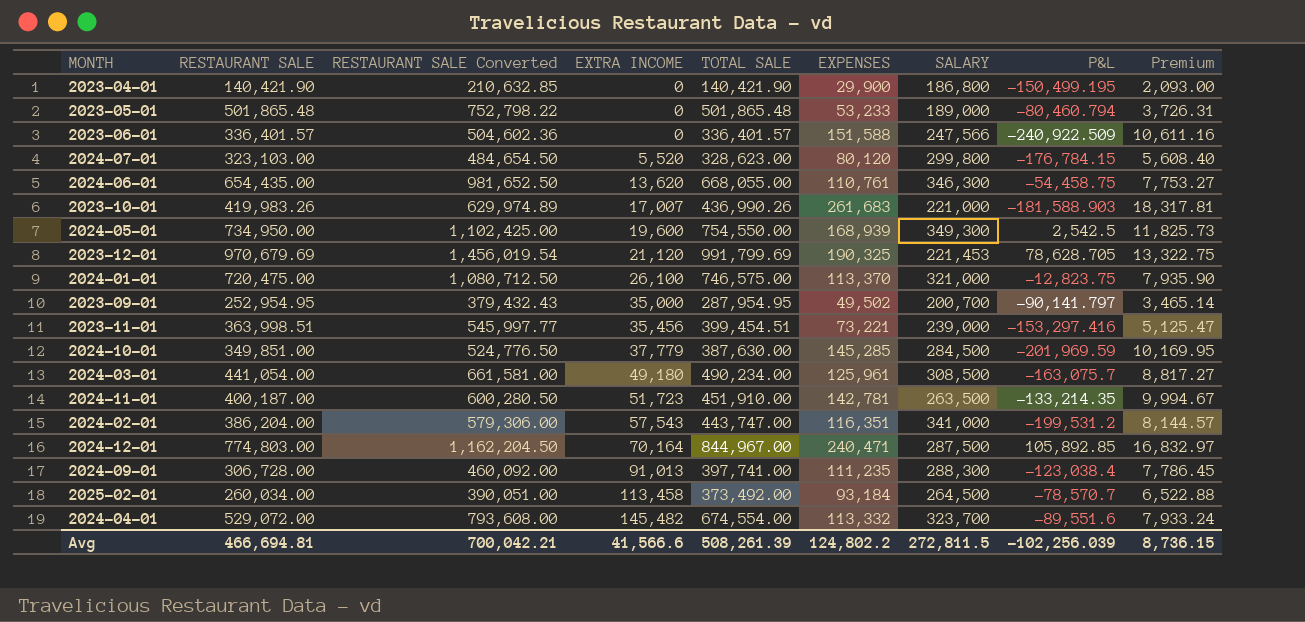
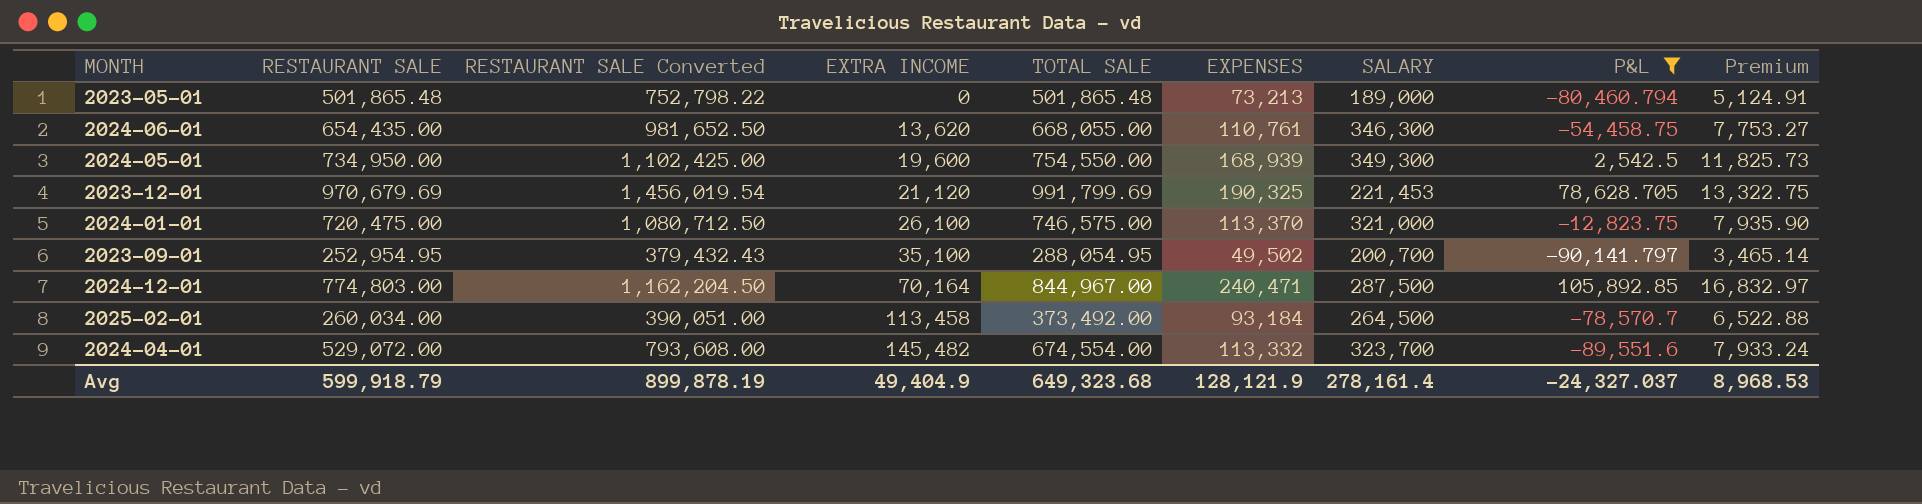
filter: none -> P&L >= -90,141.797
2023-05-01 | EXPENSES: 53,233 -> 73,213
2023-05-01 | Premium: 3,726.31 -> 5,124.91
2023-09-01 | EXTRA INCOME: 35,000 -> 35,100
2023-09-01 | TOTAL SALE: 287,954.95 -> 288,054.95
Avg | RESTAURANT SALE: 466,694.81 -> 599,918.79
Avg | RESTAURANT SALE Converted: 700,042.21 -> 899,878.19
Avg | EXTRA INCOME: 41,566.6 -> 49,404.9
Avg | TOTAL SALE: 508,261.39 -> 649,323.68
Avg | EXPENSES: 124,802.2 -> 128,121.9
Avg | SALARY: 272,811.5 -> 278,161.4
Avg | P&L: -102,256.039 -> -24,327.037
Avg | Premium: 8,736.15 -> 8,968.53

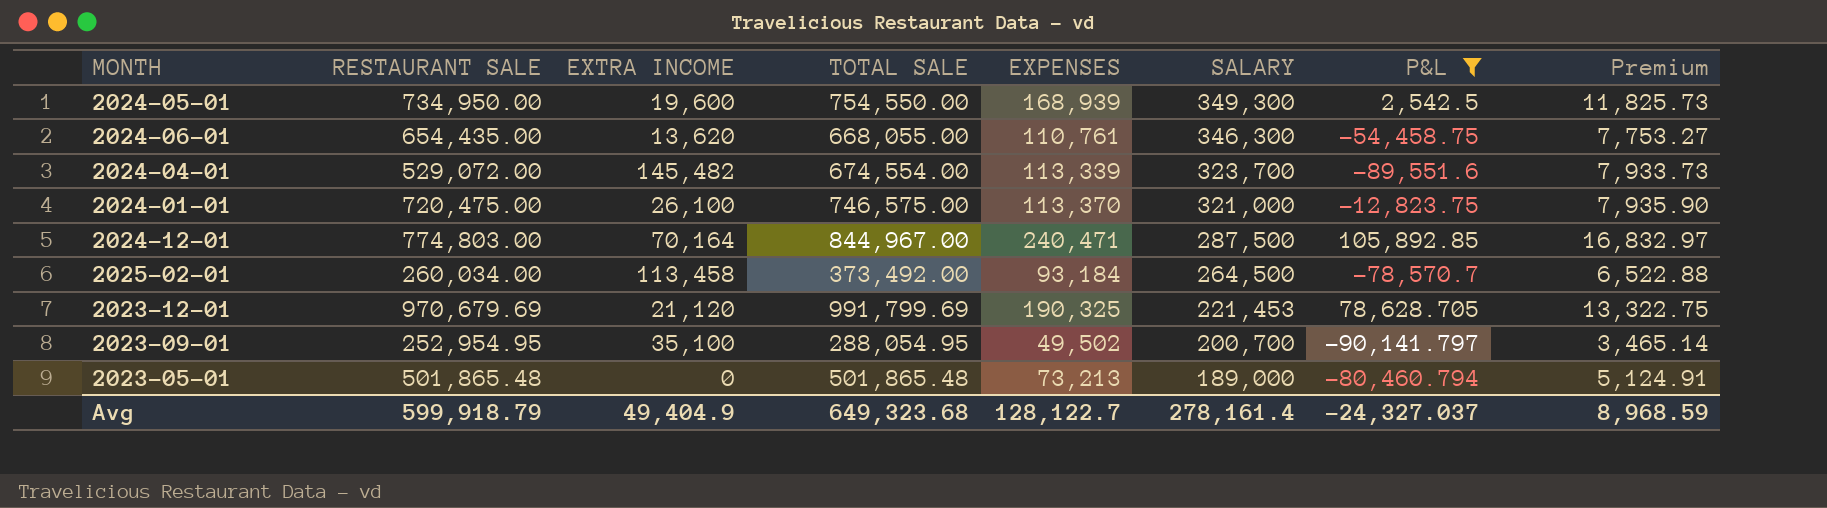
row order: EXTRA INCOME ascending -> SALARY descending
column RESTAURANT SALE Converted | formula: [RESTAURANT SALE] * 1.5 -> none
2024-04-01 | EXPENSES: 113,332 -> 113,339
2024-04-01 | Premium: 7,933.24 -> 7,933.73
Avg | EXPENSES: 128,121.9 -> 128,122.7
Avg | Premium: 8,968.53 -> 8,968.59

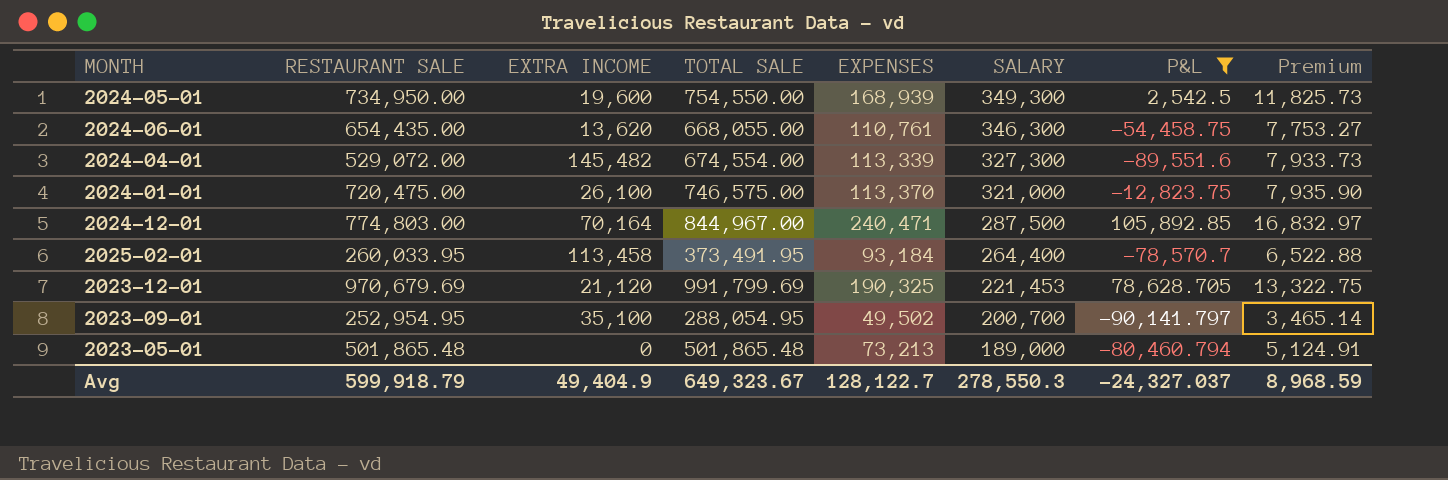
2024-04-01 | SALARY: 323,700 -> 327,300
2025-02-01 | RESTAURANT SALE: 260,034.00 -> 260,033.95
2025-02-01 | TOTAL SALE: 373,492.00 -> 373,491.95
2025-02-01 | SALARY: 264,500 -> 264,400
Avg | TOTAL SALE: 649,323.68 -> 649,323.67
Avg | SALARY: 278,161.4 -> 278,550.3

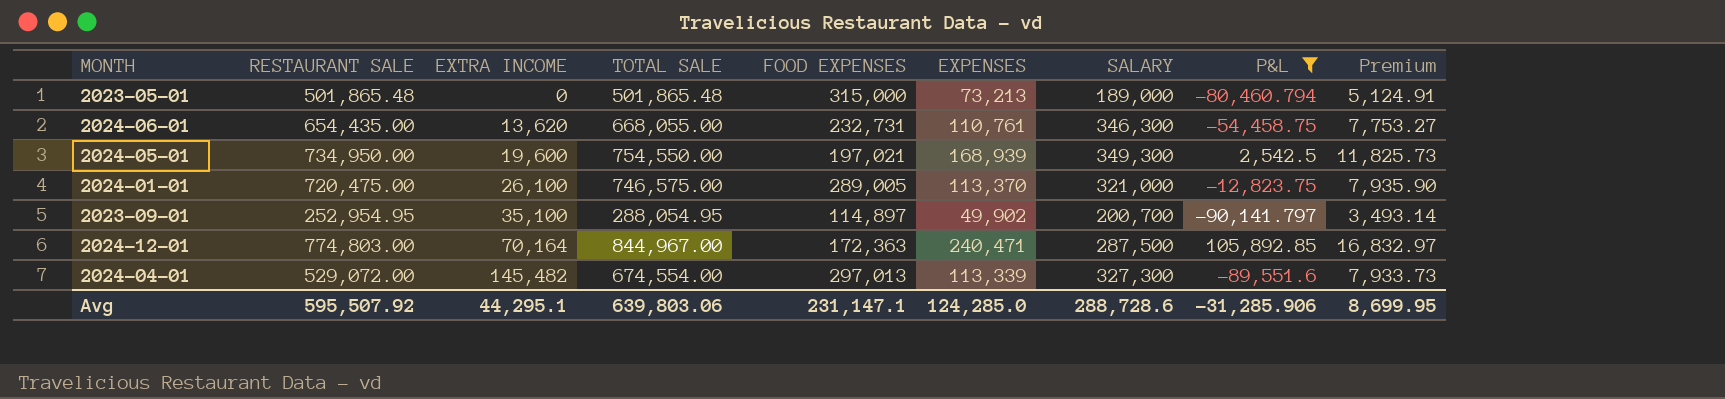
row order: SALARY descending -> EXTRA INCOME ascending
column FOOD EXPENSES | position: none -> 5
row 2025-02-01: 260,033.95 | 113,458 | 373,491.95 | 93,184 | 264,400 | -78,570.7 | 6,522.88 -> none
row 2023-12-01: 970,679.69 | 21,120 | 991,799.69 | 190,325 | 221,453 | 78,628.705 | 13,322.75 -> none
2023-09-01 | EXPENSES: 49,502 -> 49,902
2023-09-01 | Premium: 3,465.14 -> 3,493.14
Avg | RESTAURANT SALE: 599,918.79 -> 595,507.92
Avg | EXTRA INCOME: 49,404.9 -> 44,295.1
Avg | TOTAL SALE: 649,323.67 -> 639,803.06
Avg | EXPENSES: 128,122.7 -> 124,285.0
Avg | SALARY: 278,550.3 -> 288,728.6
Avg | P&L: -24,327.037 -> -31,285.906
Avg | Premium: 8,968.59 -> 8,699.95

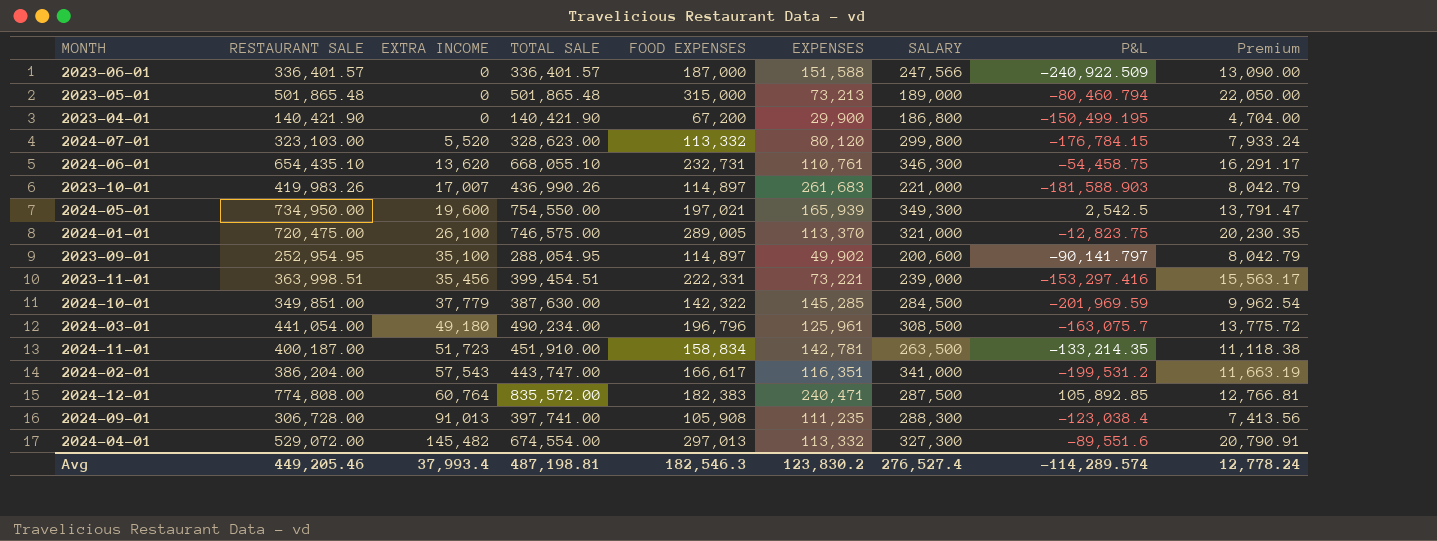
filter: P&L >= -90,141.797 -> none
column Premium | formula: [EXPENSES] * 0.07 -> [FOOD EXPENSES] * 0.07
2024-06-01 | RESTAURANT SALE: 654,435.00 -> 654,435.10
2024-06-01 | TOTAL SALE: 668,055.00 -> 668,055.10
2024-05-01 | EXPENSES: 168,939 -> 165,939
2023-09-01 | SALARY: 200,700 -> 200,600
2024-12-01 | RESTAURANT SALE: 774,803.00 -> 774,808.00
2024-12-01 | EXTRA INCOME: 70,164 -> 60,764
2024-12-01 | TOTAL SALE: 844,967.00 -> 835,572.00
2024-12-01 | FOOD EXPENSES: 172,363 -> 182,383
2024-04-01 | EXPENSES: 113,339 -> 113,332
Avg | RESTAURANT SALE: 595,507.92 -> 449,205.46
Avg | EXTRA INCOME: 44,295.1 -> 37,993.4
Avg | TOTAL SALE: 639,803.06 -> 487,198.81
Avg | FOOD EXPENSES: 231,147.1 -> 182,546.3
Avg | EXPENSES: 124,285.0 -> 123,830.2
Avg | SALARY: 288,728.6 -> 276,527.4
Avg | P&L: -31,285.906 -> -114,289.574
Avg | Premium: 8,699.95 -> 12,778.24

